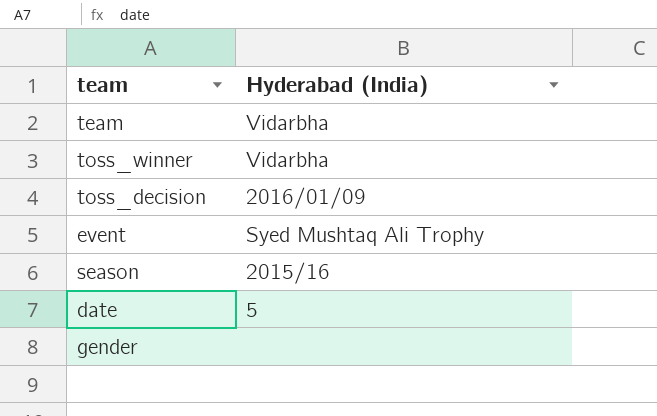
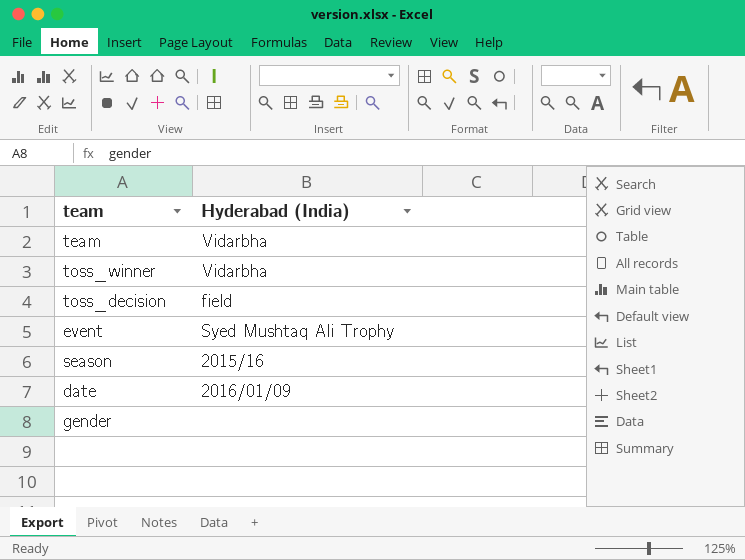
toss_decision | Hyderabad (India): 2016/01/09 -> field
date | Hyderabad (India): 5 -> 2016/01/09

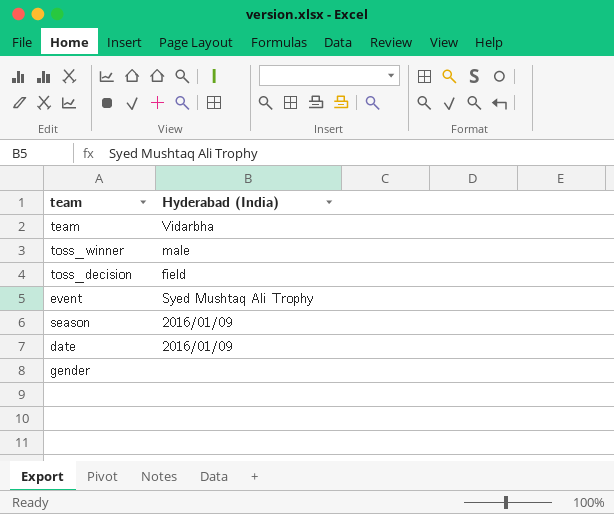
toss_winner | Hyderabad (India): Vidarbha -> male
season | Hyderabad (India): 2015/16 -> 2016/01/09

